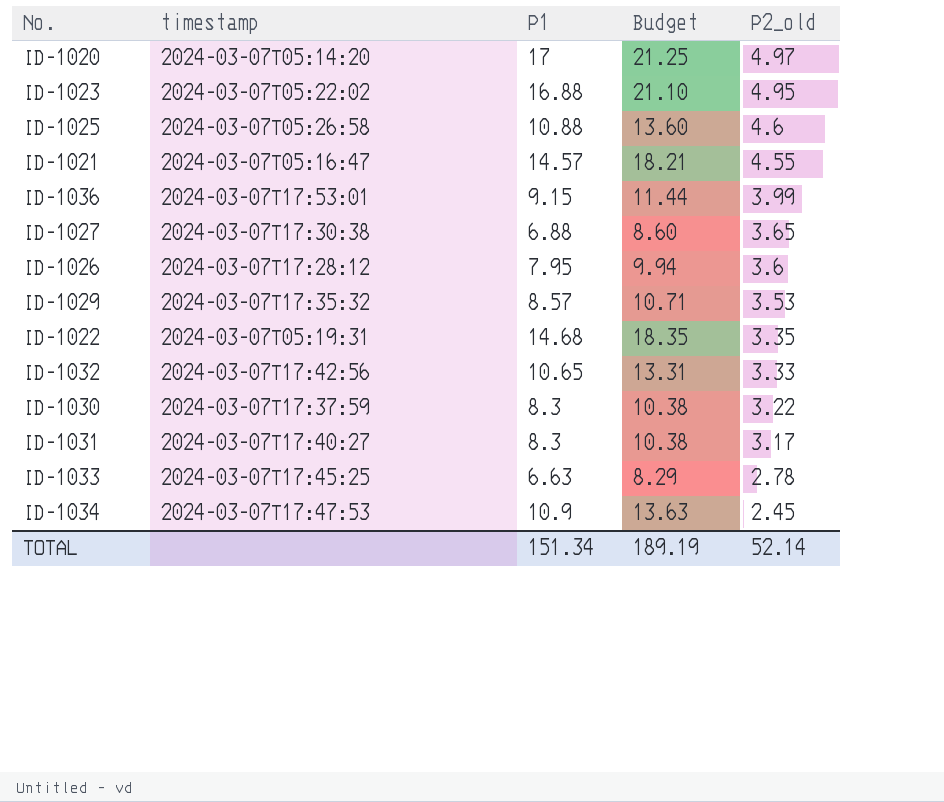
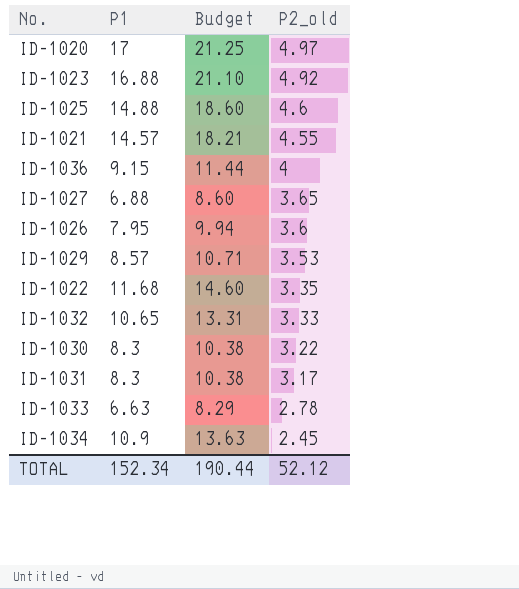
column timestamp | position: 2 -> none
ID-1023 | P2_old: 4.95 -> 4.92
ID-1025 | P1: 10.88 -> 14.88
ID-1025 | Budget: 13.60 -> 18.60
ID-1036 | P2_old: 3.99 -> 4
ID-1022 | P1: 14.68 -> 11.68
ID-1022 | Budget: 18.35 -> 14.60
TOTAL | P1: 151.34 -> 152.34
TOTAL | Budget: 189.19 -> 190.44
TOTAL | P2_old: 52.14 -> 52.12

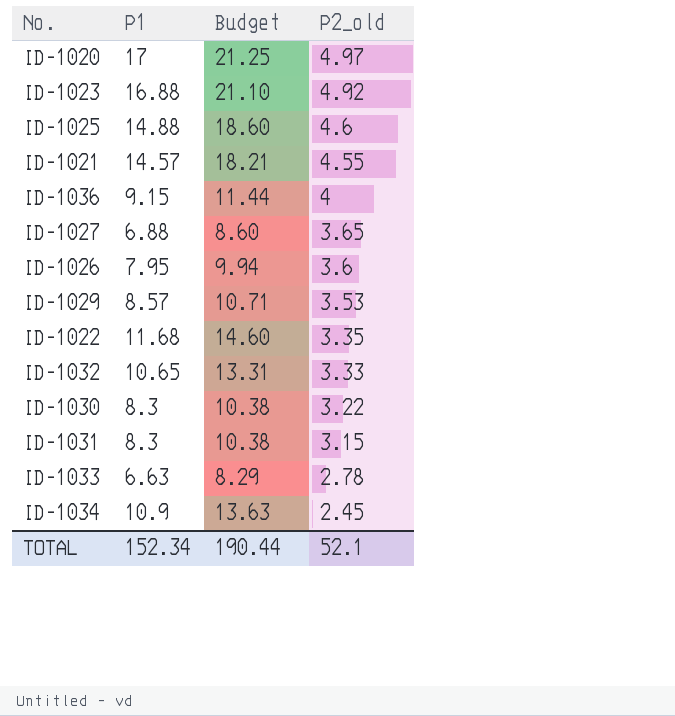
ID-1031 | P2_old: 3.17 -> 3.15
TOTAL | P2_old: 52.12 -> 52.1

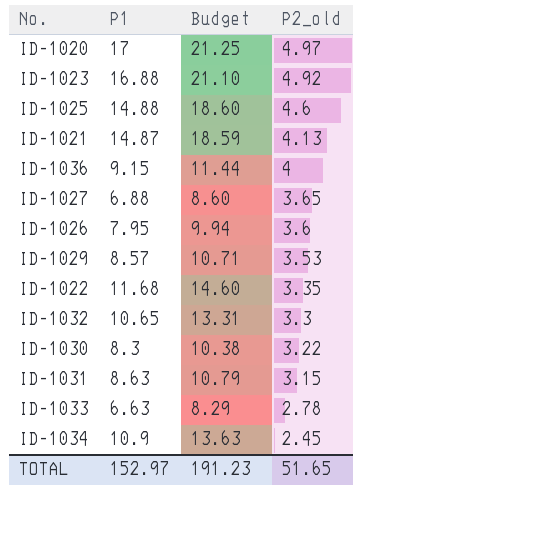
ID-1021 | P1: 14.57 -> 14.87
ID-1021 | Budget: 18.21 -> 18.59
ID-1021 | P2_old: 4.55 -> 4.13
ID-1032 | P2_old: 3.33 -> 3.3
ID-1031 | P1: 8.3 -> 8.63
ID-1031 | Budget: 10.38 -> 10.79
TOTAL | P1: 152.34 -> 152.97
TOTAL | Budget: 190.44 -> 191.23
TOTAL | P2_old: 52.1 -> 51.65

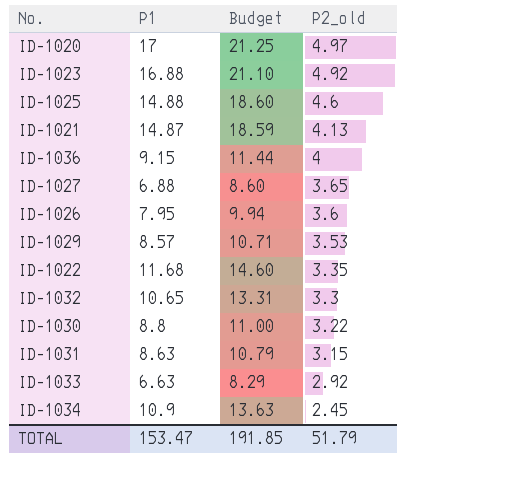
ID-1030 | P1: 8.3 -> 8.8
ID-1030 | Budget: 10.38 -> 11.00
ID-1033 | P2_old: 2.78 -> 2.92
TOTAL | P1: 152.97 -> 153.47
TOTAL | Budget: 191.23 -> 191.85
TOTAL | P2_old: 51.65 -> 51.79

